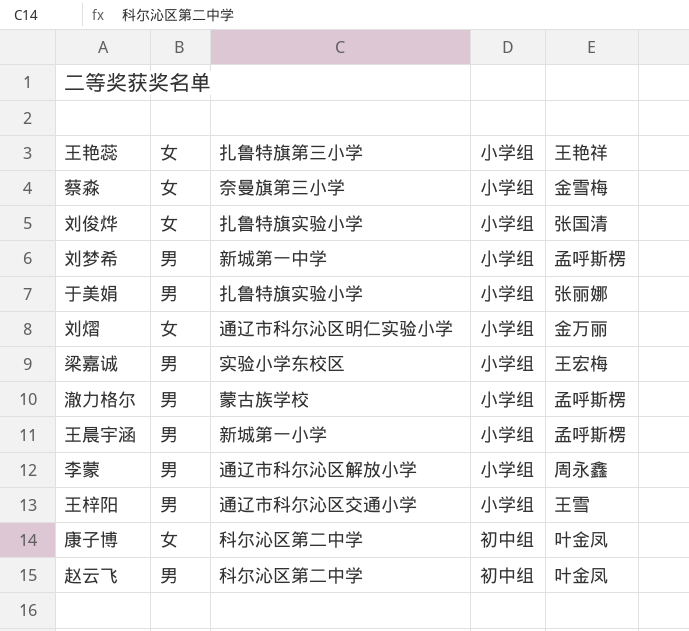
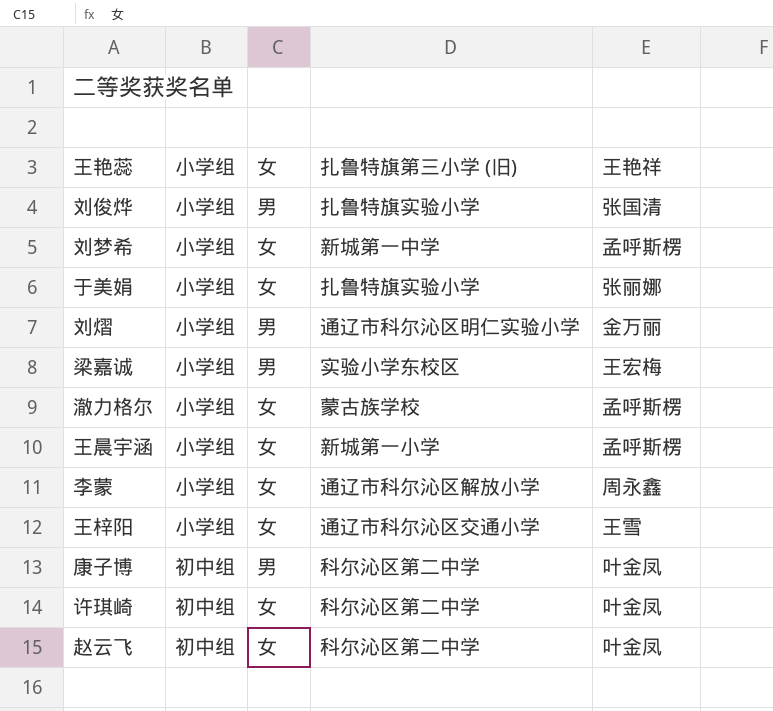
column 小学组 | position: 4 -> 2
column name: 扎鲁特旗第三小学 -> 扎鲁特旗第三小学 (旧)
row 蔡淼: 女 | 奈曼旗第三小学 | 小学组 | 金雪梅 -> none
刘俊烨 | 女: 女 -> 男
刘梦希 | 女: 男 -> 女
于美娟 | 女: 男 -> 女
刘熠 | 女: 女 -> 男
澈力格尔 | 女: 男 -> 女
王晨宇涵 | 女: 男 -> 女
李蒙 | 女: 男 -> 女
王梓阳 | 女: 男 -> 女
康子博 | 女: 女 -> 男
row 许琪崎: none -> 初中组 | 女 | 科尔沁区第二中学 | 叶金凤
赵云飞 | 女: 男 -> 女

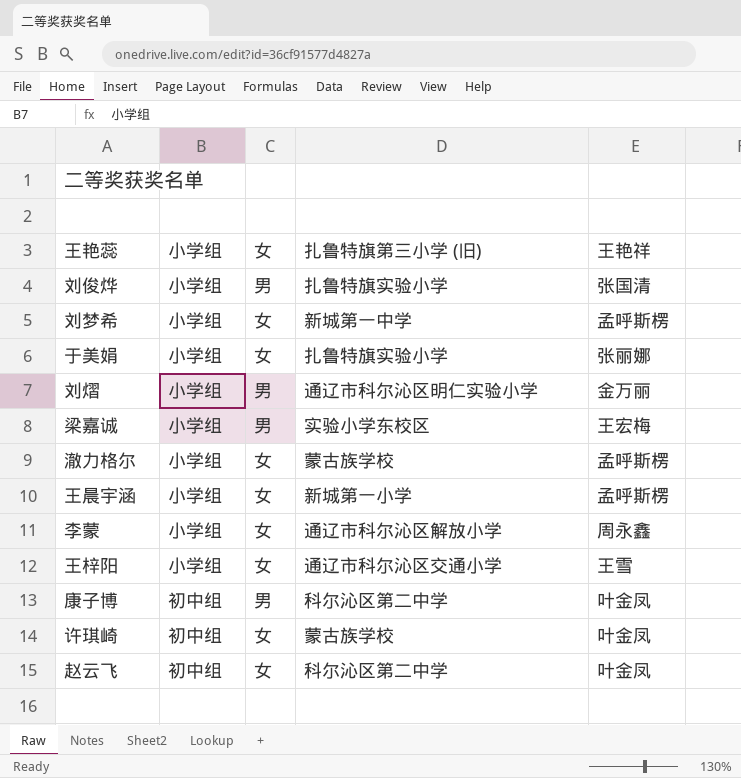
许琪崎 | 扎鲁特旗第三小学 (旧): 科尔沁区第二中学 -> 蒙古族学校

